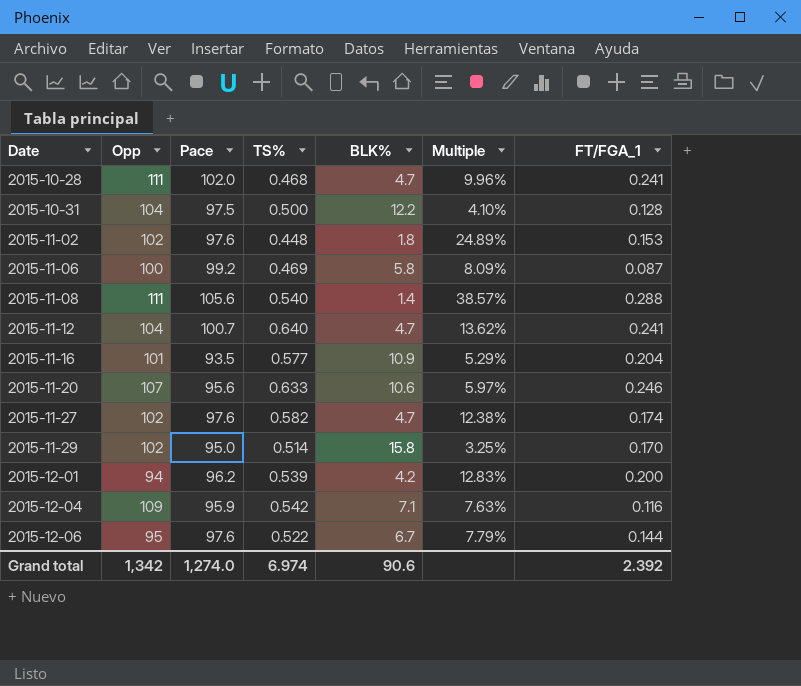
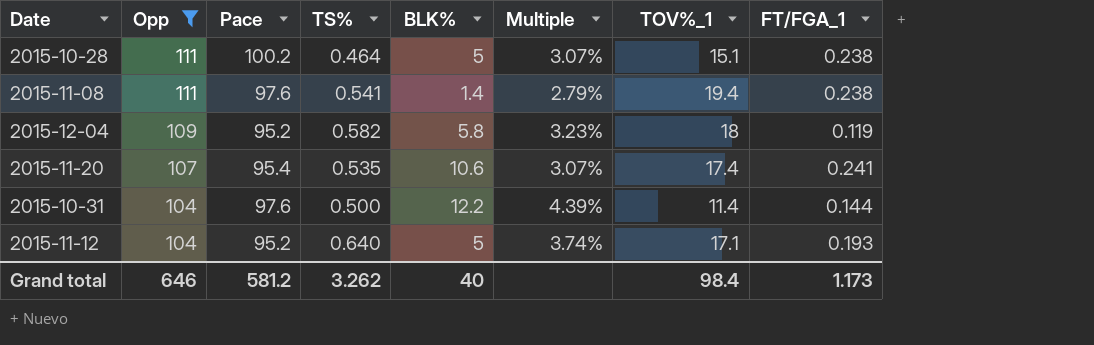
filter: none -> Opp >= 104
row order: Date ascending -> Opp descending
column Multiple | formula: [TS%] / [BLK%] -> [TS%] / [TOV%_1]
column TOV%_1 | position: none -> 7
2015-10-28 | Pace: 102.0 -> 100.2
2015-10-28 | TS%: 0.468 -> 0.464
2015-10-28 | BLK%: 4.7 -> 5
2015-10-28 | FT/FGA_1: 0.241 -> 0.238
2015-11-08 | Pace: 105.6 -> 97.6
2015-11-08 | TS%: 0.540 -> 0.541
2015-11-08 | FT/FGA_1: 0.288 -> 0.238
2015-12-04 | Pace: 95.9 -> 95.2
2015-12-04 | TS%: 0.542 -> 0.582
2015-12-04 | BLK%: 7.1 -> 5.8
2015-12-04 | FT/FGA_1: 0.116 -> 0.119
2015-11-20 | Pace: 95.6 -> 95.4
2015-11-20 | TS%: 0.633 -> 0.535
2015-11-20 | FT/FGA_1: 0.246 -> 0.241
2015-10-31 | Pace: 97.5 -> 97.6
2015-10-31 | FT/FGA_1: 0.128 -> 0.144
2015-11-12 | Pace: 100.7 -> 95.2
2015-11-12 | BLK%: 4.7 -> 5
2015-11-12 | FT/FGA_1: 0.241 -> 0.193
Grand total | Opp: 1,342 -> 646
Grand total | Pace: 1,274.0 -> 581.2
Grand total | TS%: 6.974 -> 3.262
Grand total | BLK%: 90.6 -> 40
Grand total | FT/FGA_1: 2.392 -> 1.173

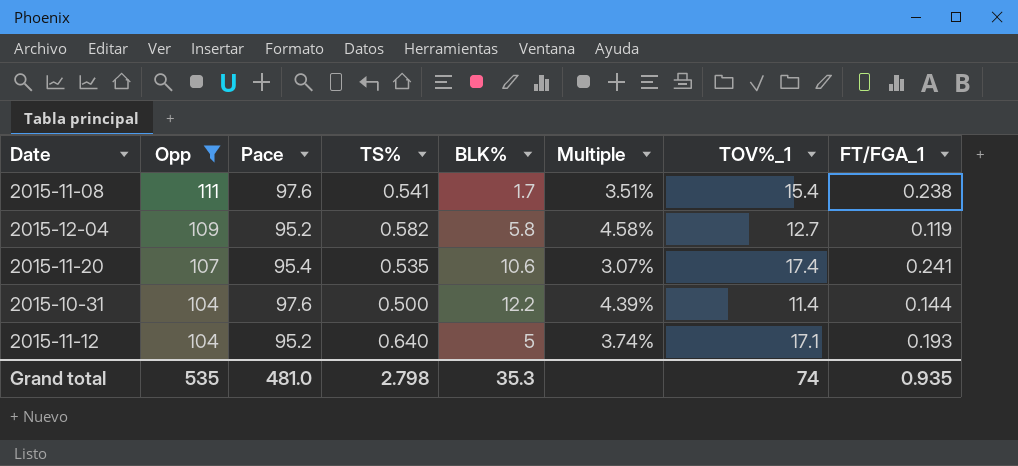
row 2015-10-28: 111 | 100.2 | 0.464 | 5 | 3.07% | 15.1 | 0.238 -> none
2015-11-08 | BLK%: 1.4 -> 1.7
2015-11-08 | Multiple: 2.79% -> 3.51%
2015-11-08 | TOV%_1: 19.4 -> 15.4
2015-12-04 | Multiple: 3.23% -> 4.58%
2015-12-04 | TOV%_1: 18 -> 12.7
Grand total | Opp: 646 -> 535
Grand total | Pace: 581.2 -> 481.0
Grand total | TS%: 3.262 -> 2.798
Grand total | BLK%: 40 -> 35.3
Grand total | TOV%_1: 98.4 -> 74
Grand total | FT/FGA_1: 1.173 -> 0.935

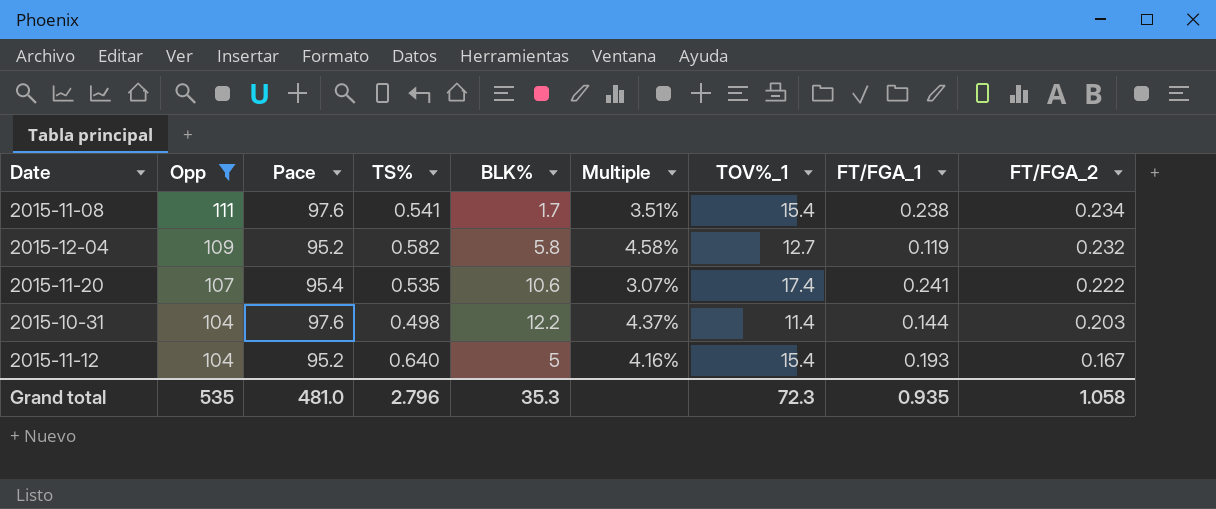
column FT/FGA_2 | position: none -> 9
2015-10-31 | TS%: 0.500 -> 0.498
2015-10-31 | Multiple: 4.39% -> 4.37%
2015-11-12 | Multiple: 3.74% -> 4.16%
2015-11-12 | TOV%_1: 17.1 -> 15.4
Grand total | TS%: 2.798 -> 2.796
Grand total | TOV%_1: 74 -> 72.3

